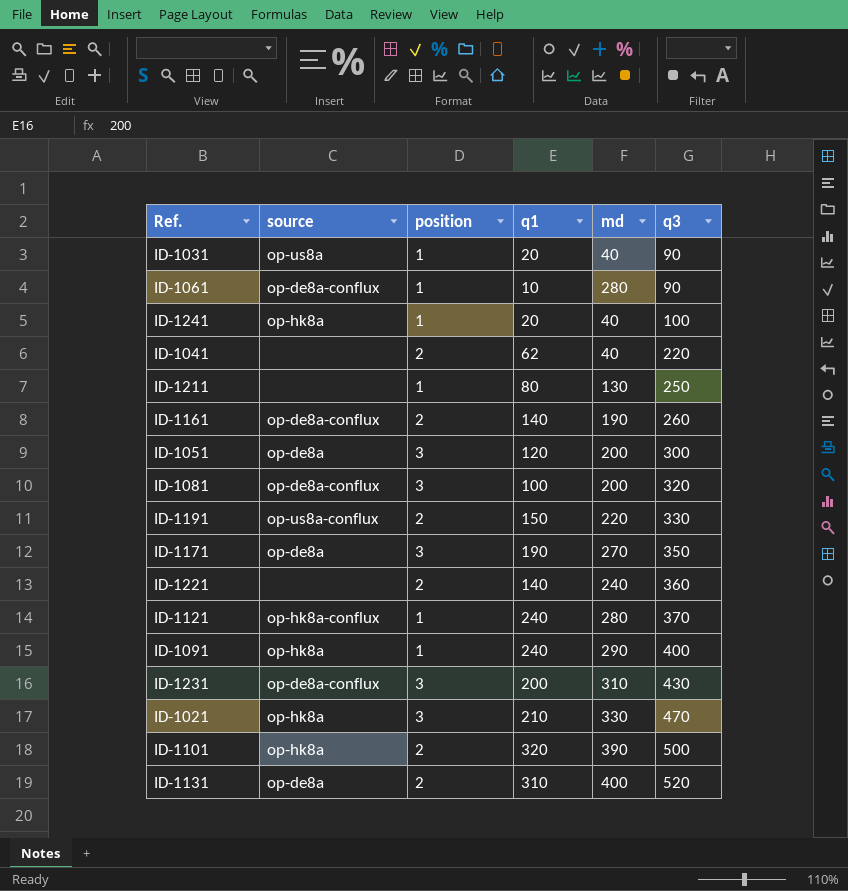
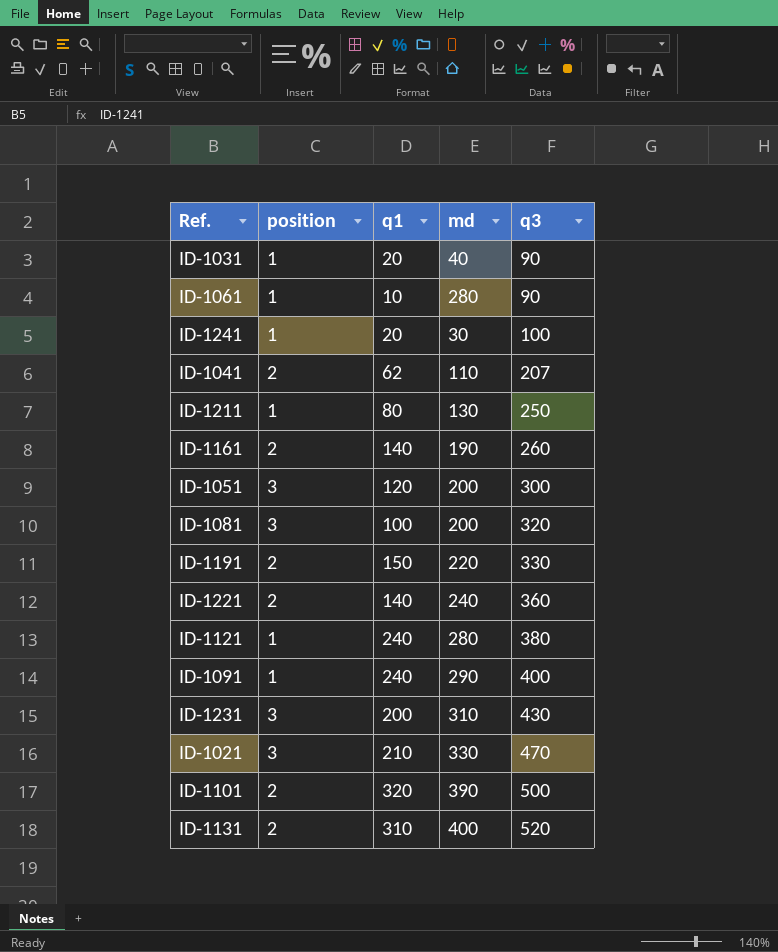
column source | position: 2 -> none
row ID-1171: op-de8a | 3 | 190 | 270 | 350 -> none
ID-1241 | md: 40 -> 30
ID-1041 | md: 40 -> 110
ID-1041 | q3: 220 -> 207
ID-1121 | q3: 370 -> 380

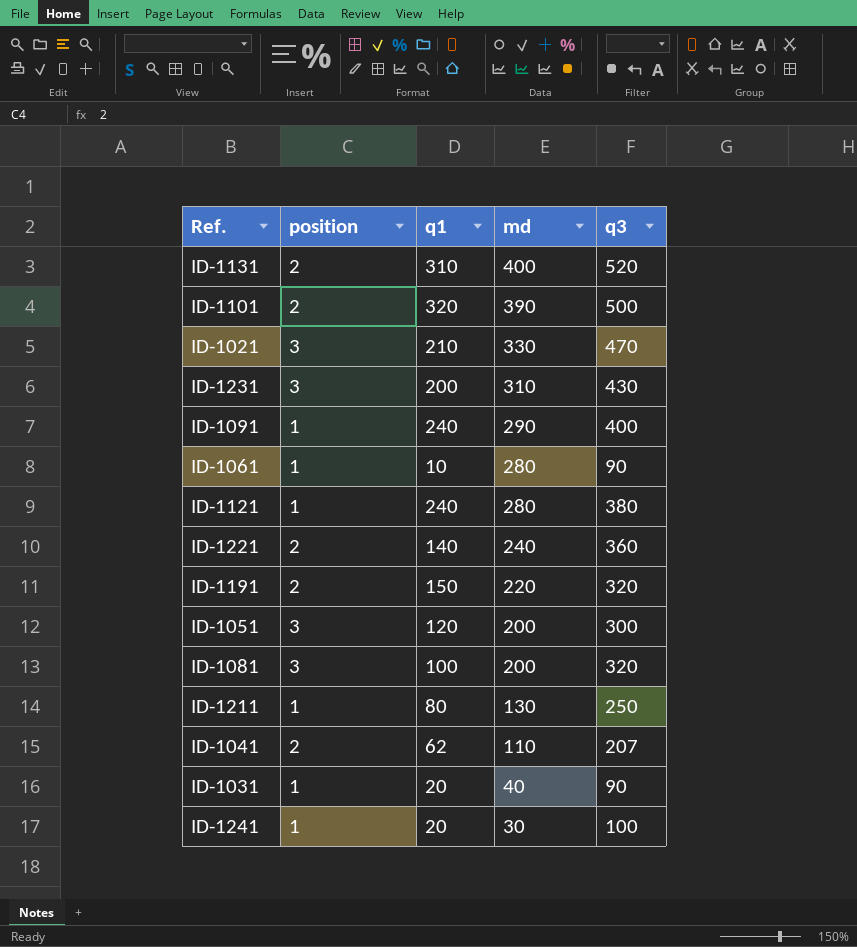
row order: q3 ascending -> md descending
row ID-1161: 2 | 140 | 190 | 260 -> none
ID-1191 | q3: 330 -> 320

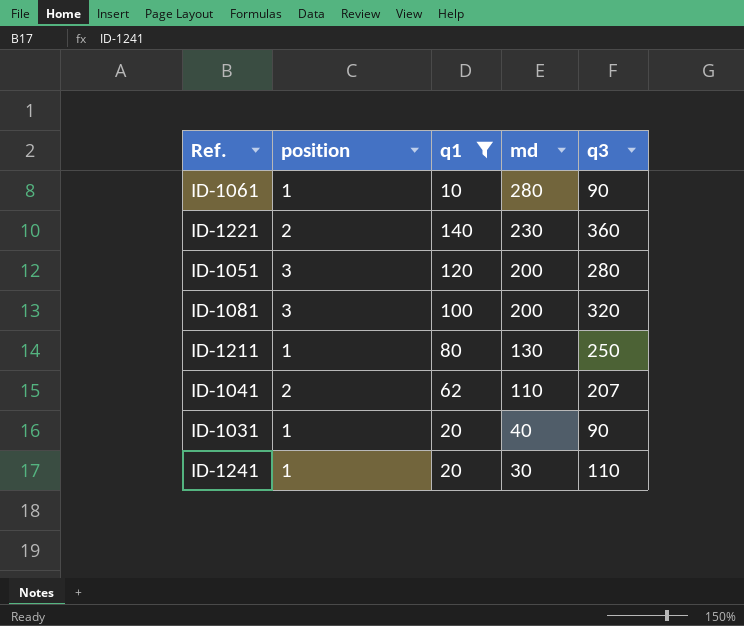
filter: none -> q1 <= 140
ID-1221 | md: 240 -> 230
ID-1051 | q3: 300 -> 280
ID-1241 | q3: 100 -> 110

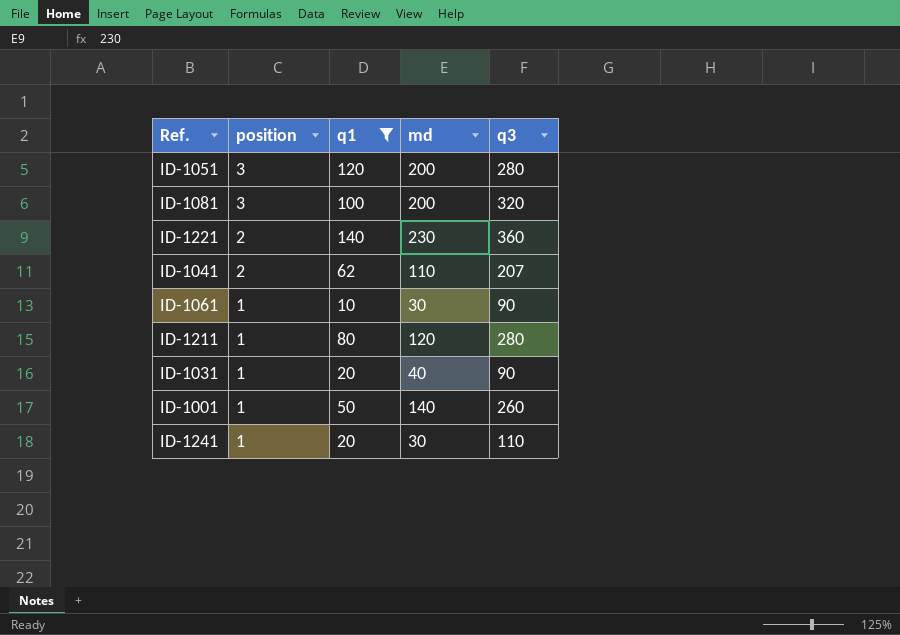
row order: md descending -> position descending
ID-1061 | md: 280 -> 30
ID-1211 | md: 130 -> 120
ID-1211 | q3: 250 -> 280
row ID-1001: none -> 1 | 50 | 140 | 260

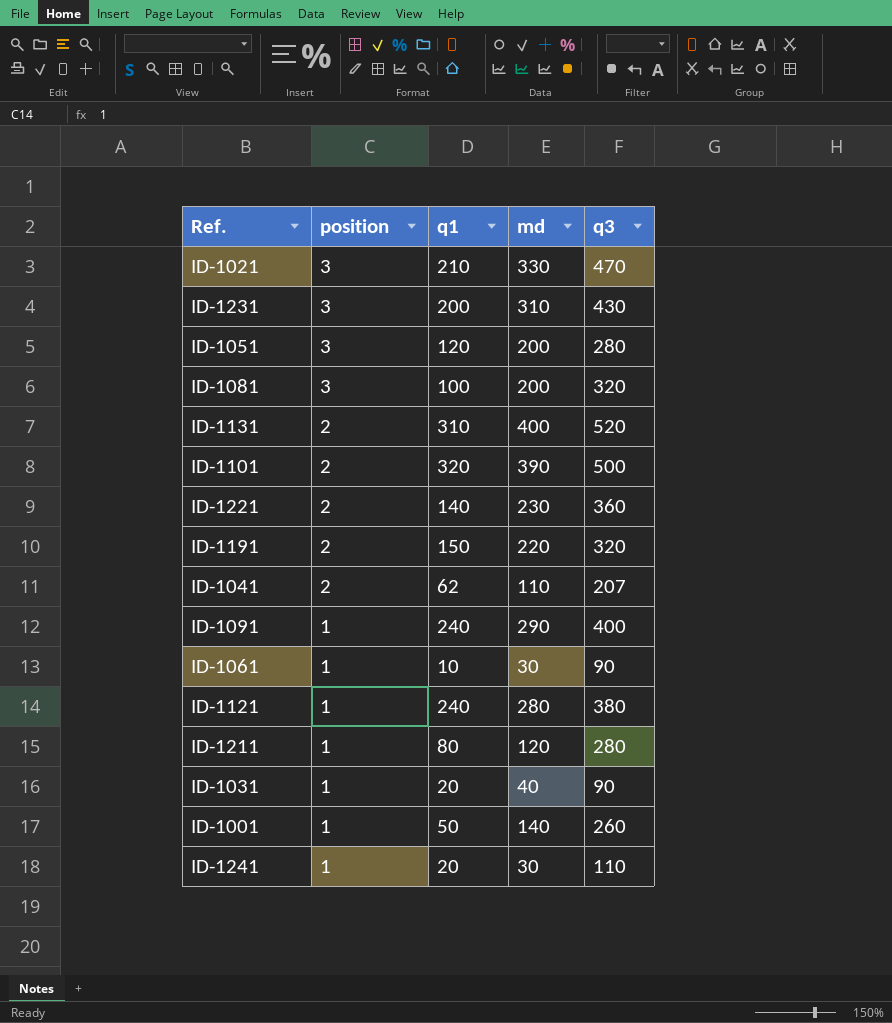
filter: q1 <= 140 -> none

